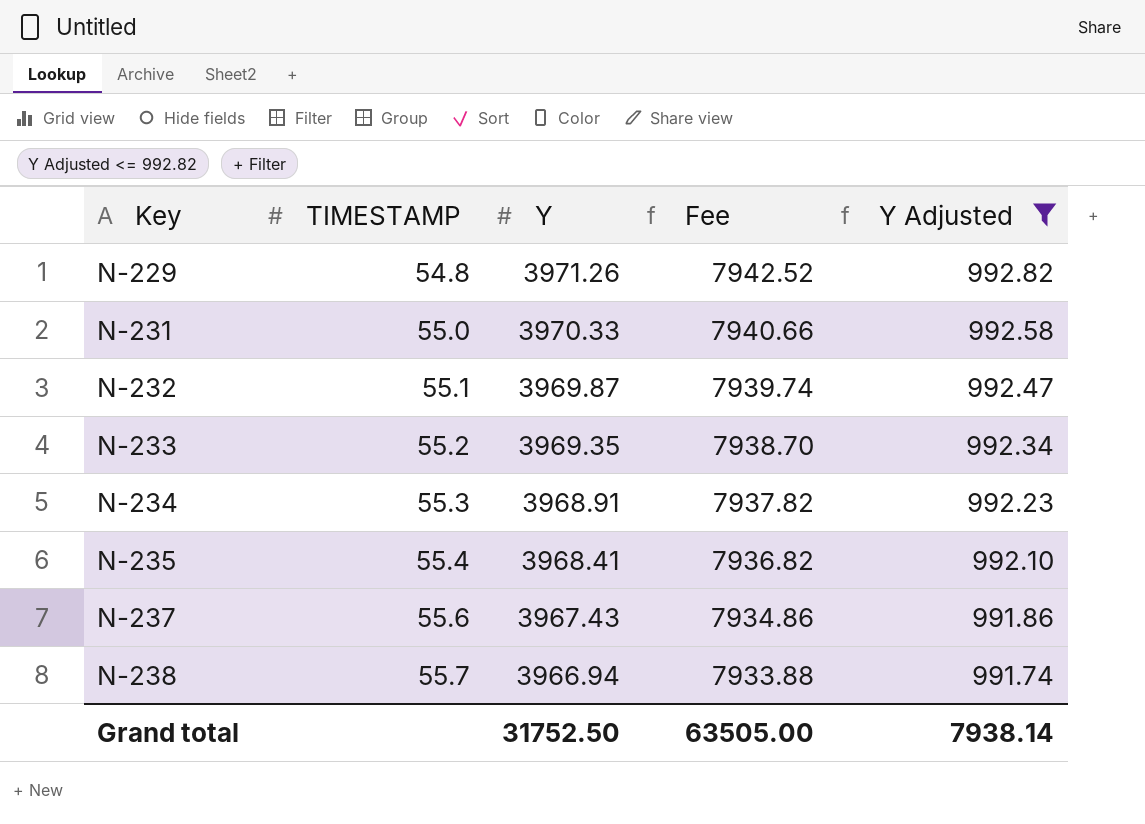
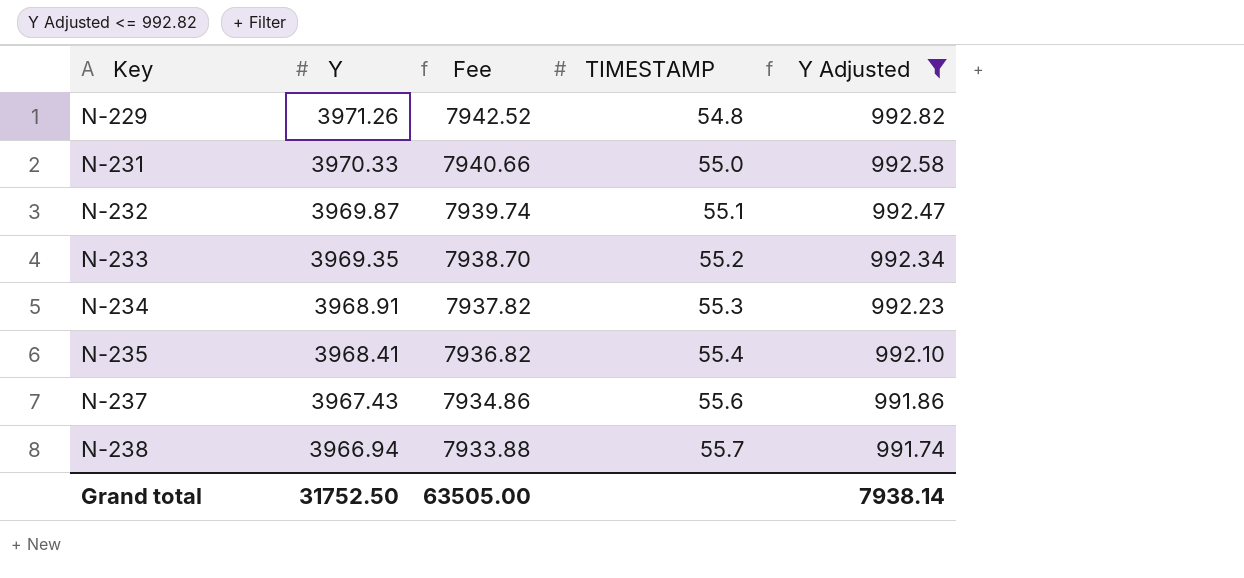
column TIMESTAMP | position: 2 -> 4

